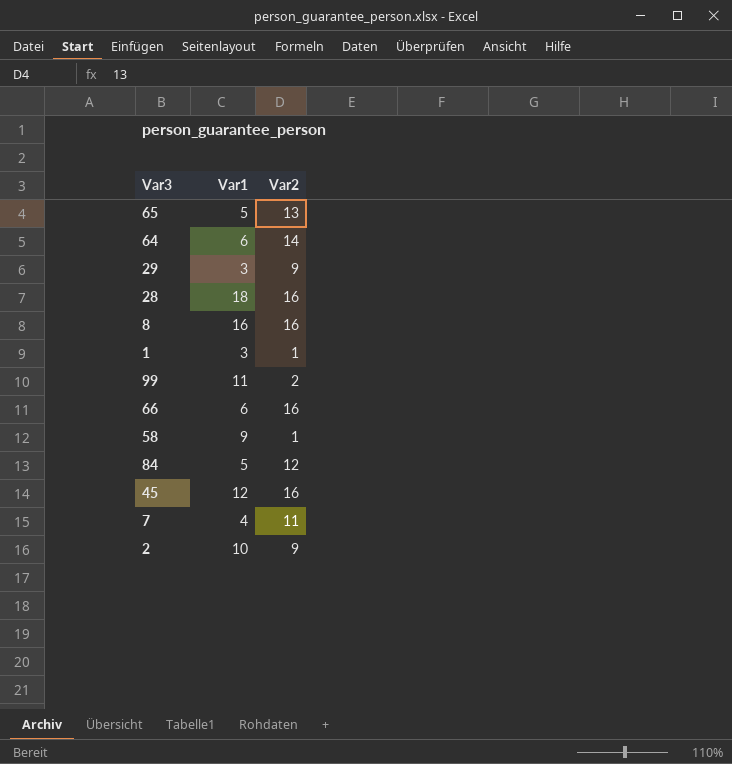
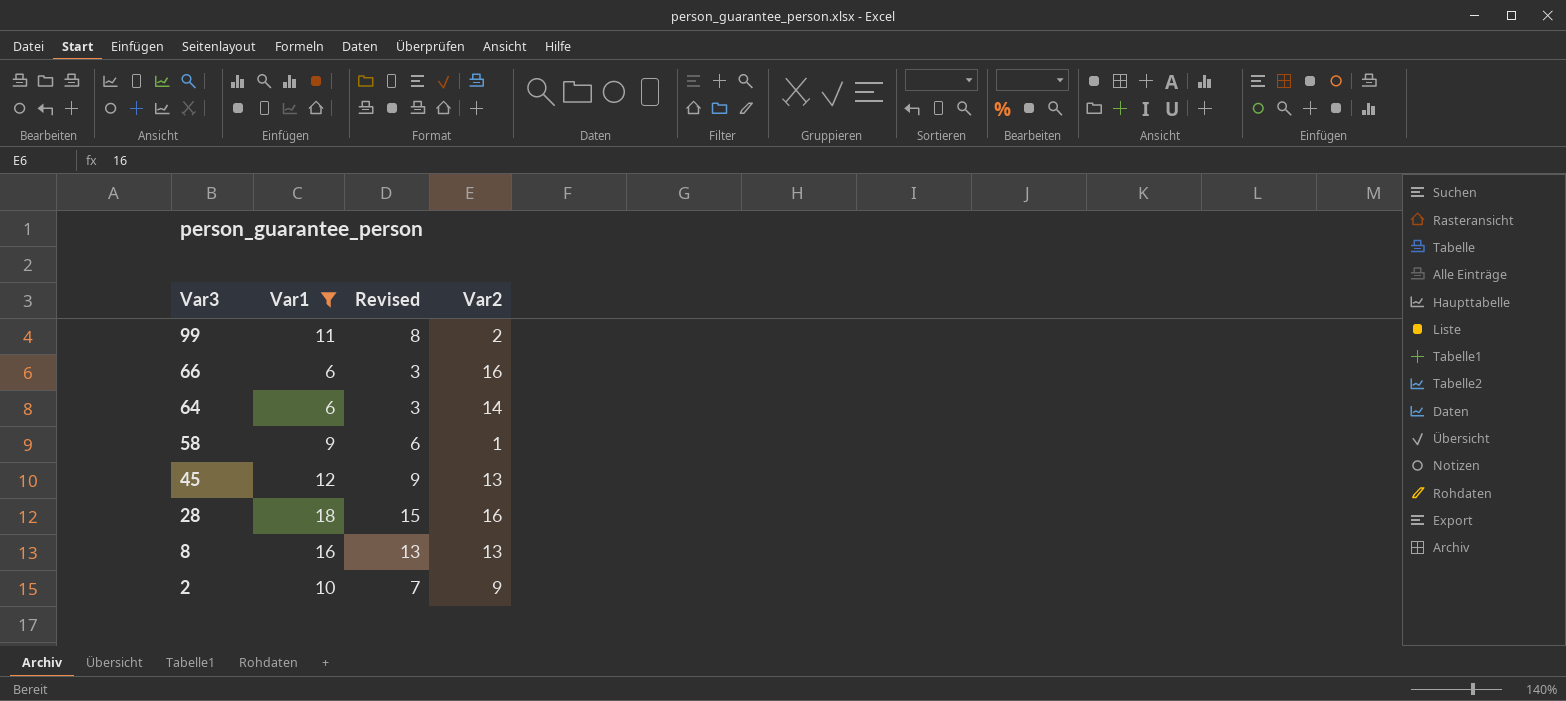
filter: none -> Var1 >= 6
row order: none -> Var3 descending
column Revised | formula: none -> [Var1] - 3
45 | Var2: 16 -> 13
8 | Var2: 16 -> 13

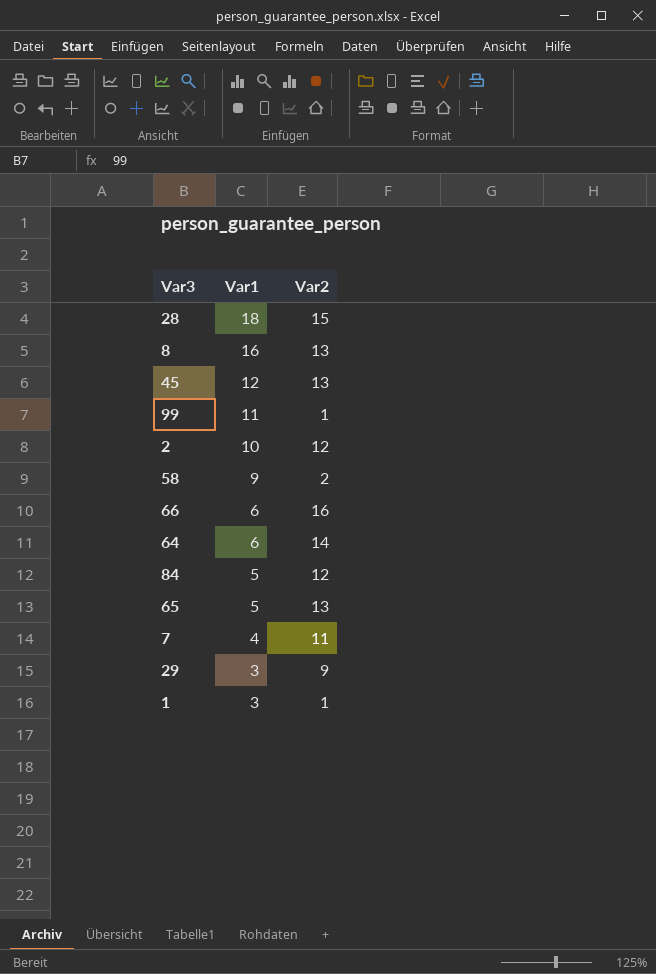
filter: Var1 >= 6 -> none
row order: Var3 descending -> Var1 descending
column Revised | formula: [Var1] - 3 -> none
28 | Var2: 16 -> 15
99 | Var2: 2 -> 1
2 | Var2: 9 -> 12
58 | Var2: 1 -> 2

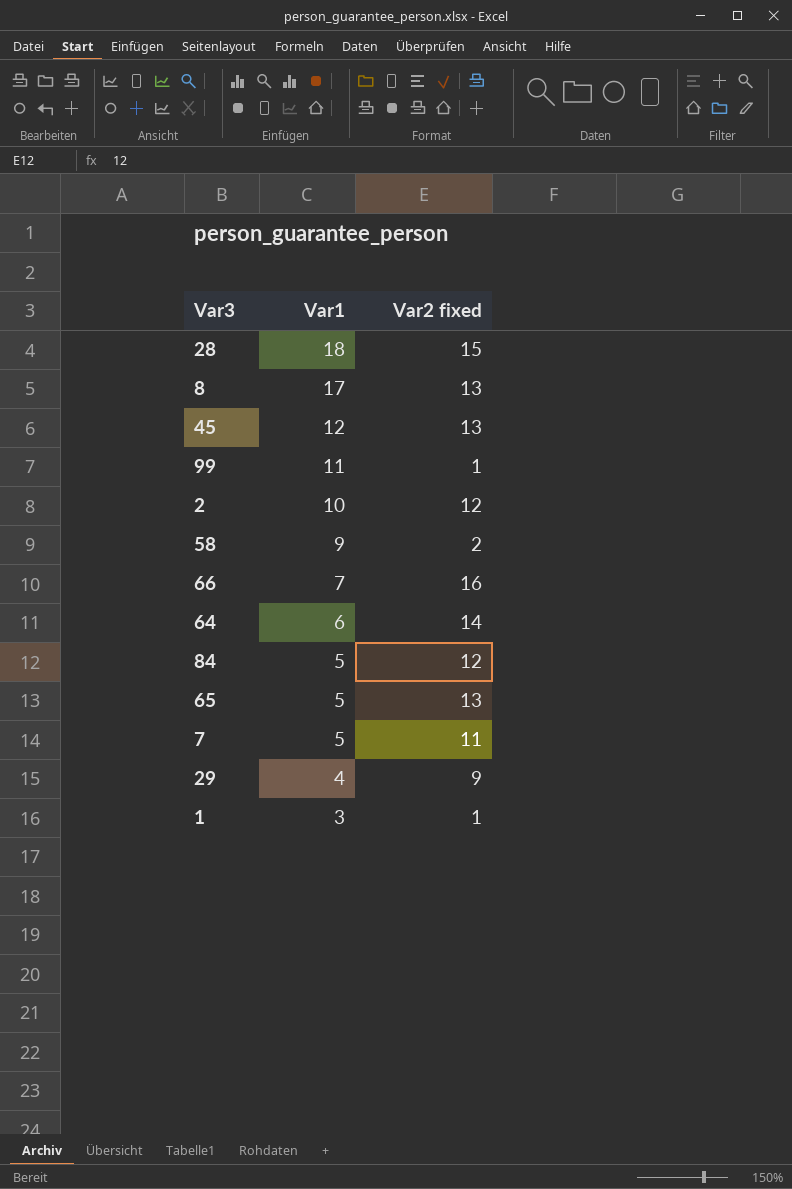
column name: Var2 -> Var2 fixed
8 | Var1: 16 -> 17
66 | Var1: 6 -> 7
7 | Var1: 4 -> 5
29 | Var1: 3 -> 4

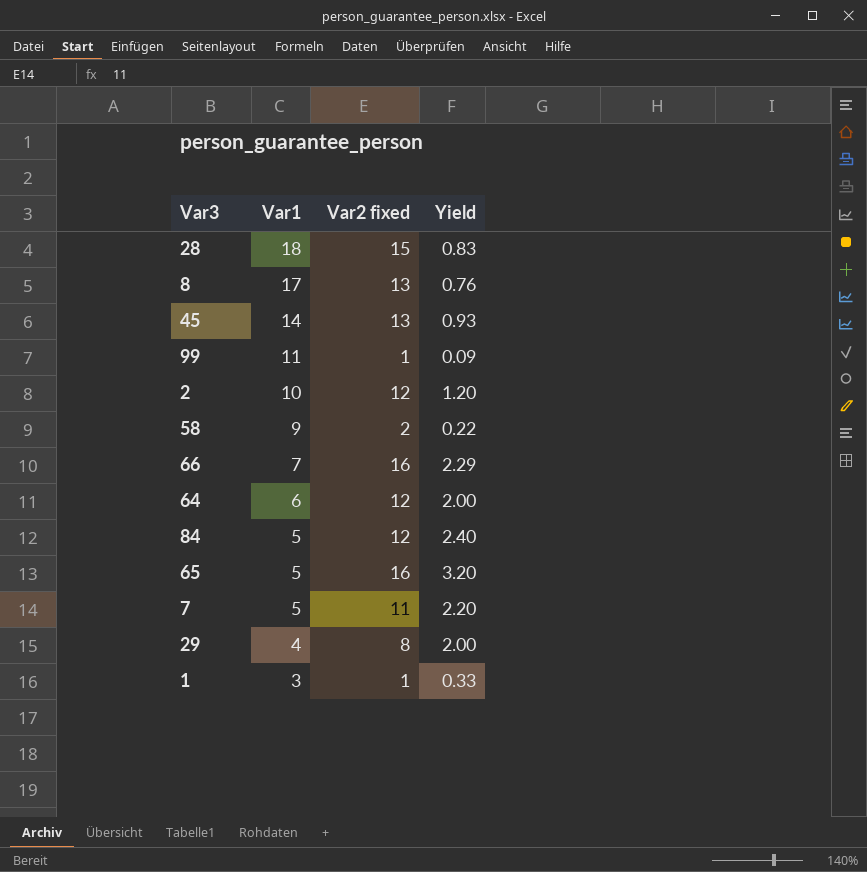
column Yield | formula: none -> [Var2 fixed] / [Var1]
45 | Var1: 12 -> 14
64 | Var2 fixed: 14 -> 12
65 | Var2 fixed: 13 -> 16
29 | Var2 fixed: 9 -> 8

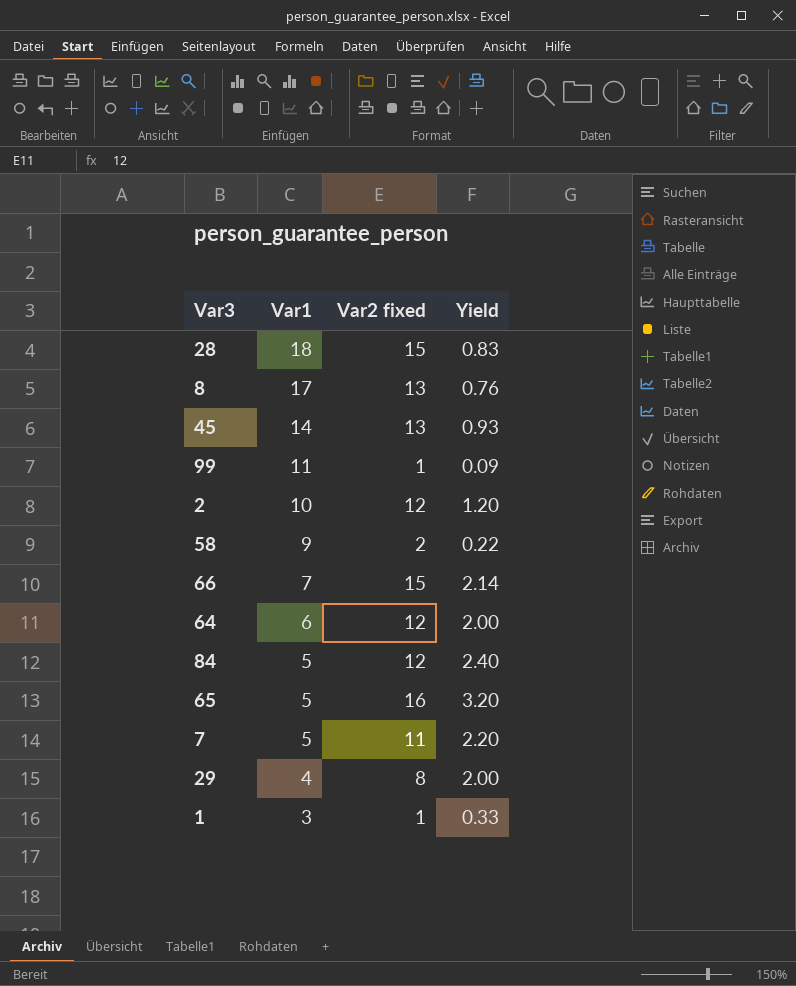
66 | Var2 fixed: 16 -> 15
66 | Yield: 2.29 -> 2.14

